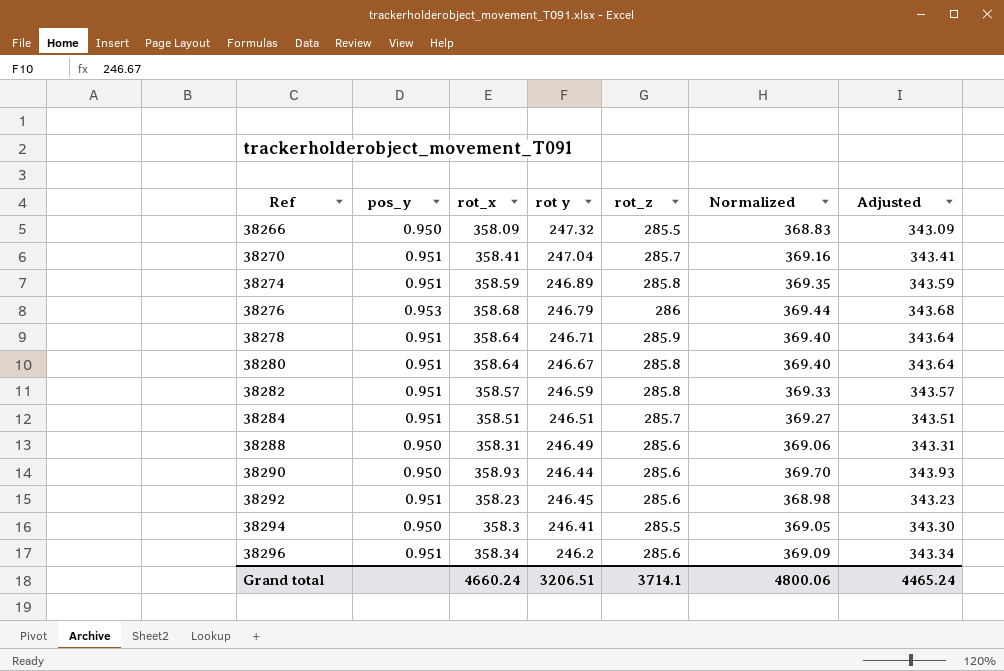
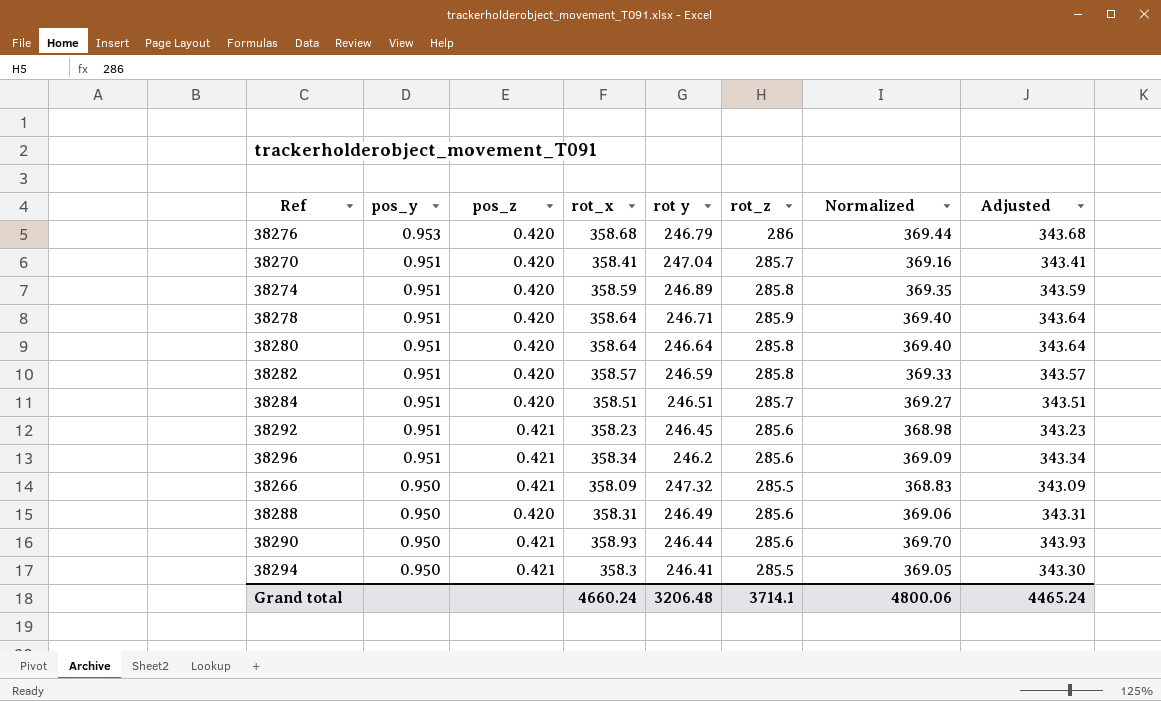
row order: Ref ascending -> pos_y descending
column pos_z | position: none -> 3
38280 | rot y: 246.67 -> 246.64
Grand total | rot y: 3206.51 -> 3206.48

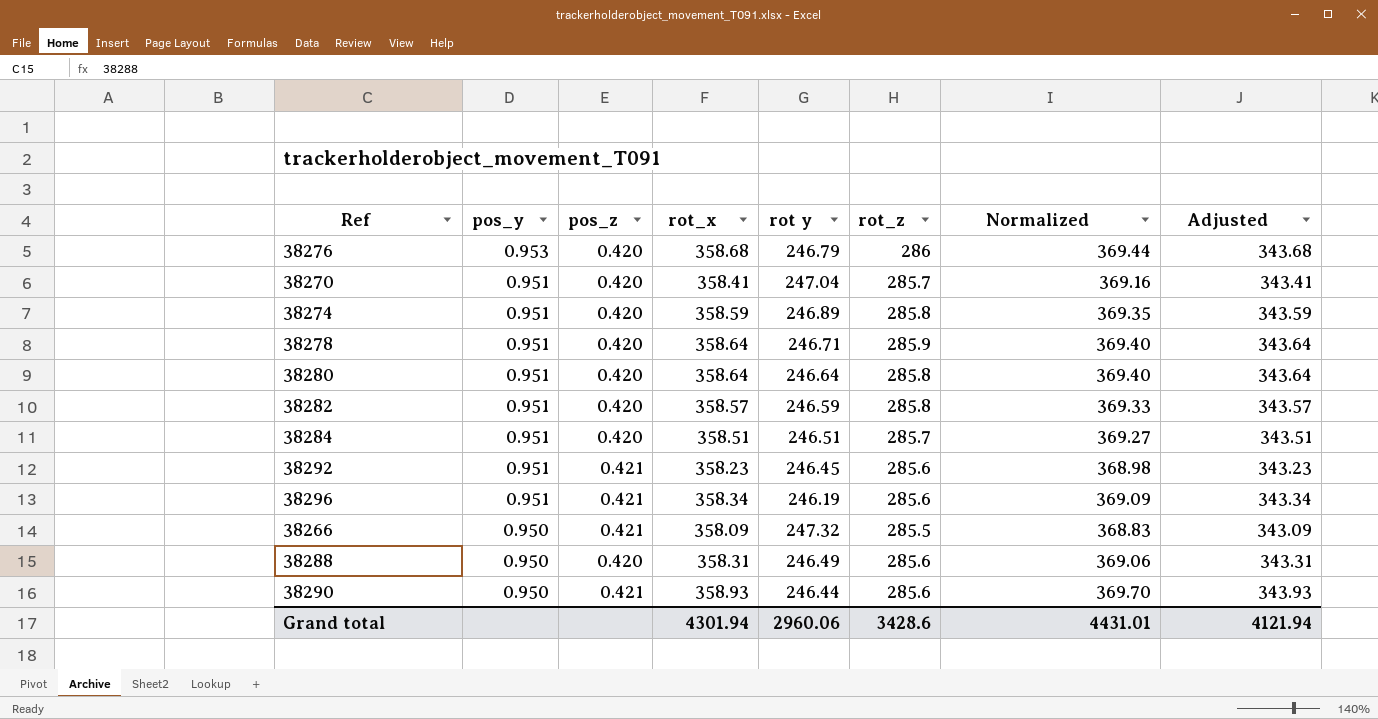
row 38294: 0.950 | 0.421 | 358.3 | 246.41 | 285.5 | 369.05 | 343.30 -> none
38296 | rot y: 246.2 -> 246.19
Grand total | rot_x: 4660.24 -> 4301.94
Grand total | rot y: 3206.48 -> 2960.06
Grand total | rot_z: 3714.1 -> 3428.6
Grand total | Normalized: 4800.06 -> 4431.01
Grand total | Adjusted: 4465.24 -> 4121.94

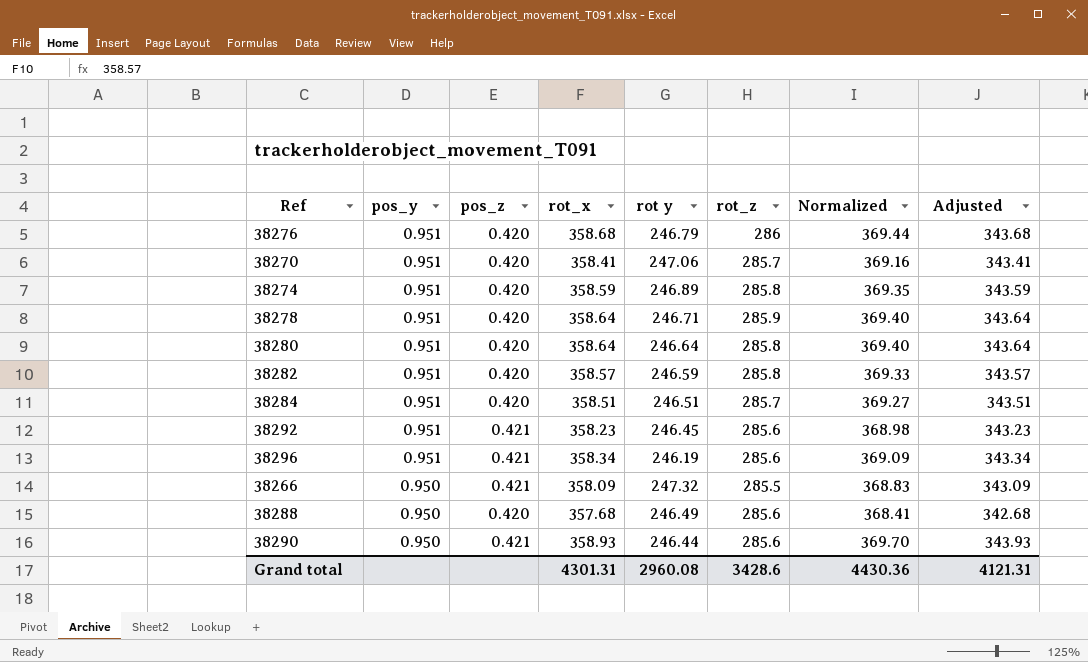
38276 | pos_y: 0.953 -> 0.951
38270 | rot y: 247.04 -> 247.06
38288 | rot_x: 358.31 -> 357.68
38288 | Normalized: 369.06 -> 368.41
38288 | Adjusted: 343.31 -> 342.68
Grand total | rot_x: 4301.94 -> 4301.31
Grand total | rot y: 2960.06 -> 2960.08
Grand total | Normalized: 4431.01 -> 4430.36
Grand total | Adjusted: 4121.94 -> 4121.31

